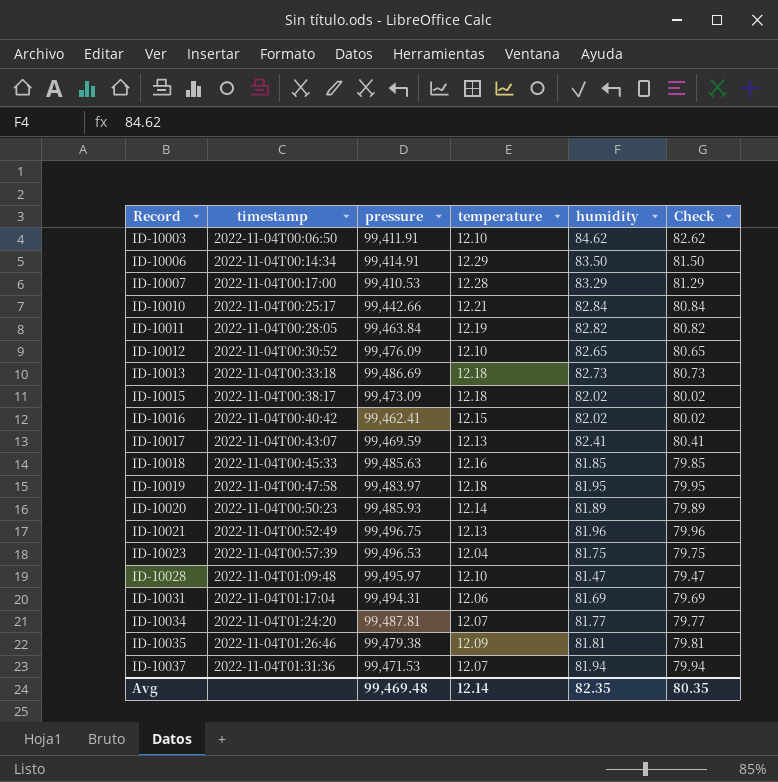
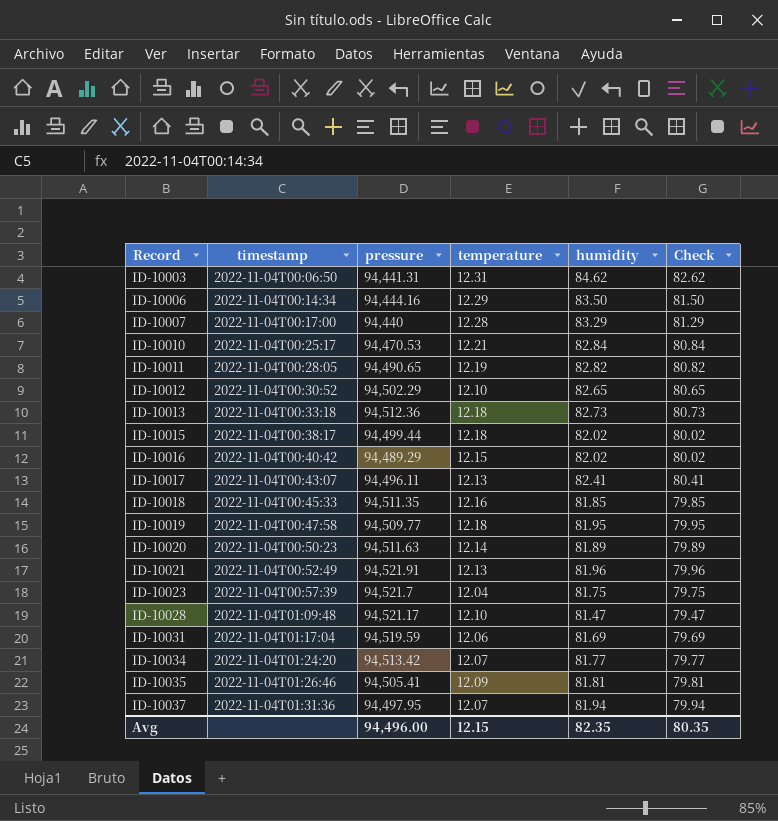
ID-10003 | pressure: 99,411.91 -> 94,441.31
ID-10003 | temperature: 12.10 -> 12.31
ID-10006 | pressure: 99,414.91 -> 94,444.16
ID-10007 | pressure: 99,410.53 -> 94,440
ID-10010 | pressure: 99,442.66 -> 94,470.53
ID-10011 | pressure: 99,463.84 -> 94,490.65
ID-10012 | pressure: 99,476.09 -> 94,502.29
ID-10013 | pressure: 99,486.69 -> 94,512.36
ID-10015 | pressure: 99,473.09 -> 94,499.44
ID-10016 | pressure: 99,462.41 -> 94,489.29
ID-10017 | pressure: 99,469.59 -> 94,496.11
ID-10018 | pressure: 99,485.63 -> 94,511.35
ID-10019 | pressure: 99,483.97 -> 94,509.77
ID-10020 | pressure: 99,485.93 -> 94,511.63
ID-10021 | pressure: 99,496.75 -> 94,521.91
ID-10023 | pressure: 99,496.53 -> 94,521.7
ID-10028 | pressure: 99,495.97 -> 94,521.17
ID-10031 | pressure: 99,494.31 -> 94,519.59
ID-10034 | pressure: 99,487.81 -> 94,513.42
ID-10035 | pressure: 99,479.38 -> 94,505.41
ID-10037 | pressure: 99,471.53 -> 94,497.95
Avg | pressure: 99,469.48 -> 94,496.00
Avg | temperature: 12.14 -> 12.15

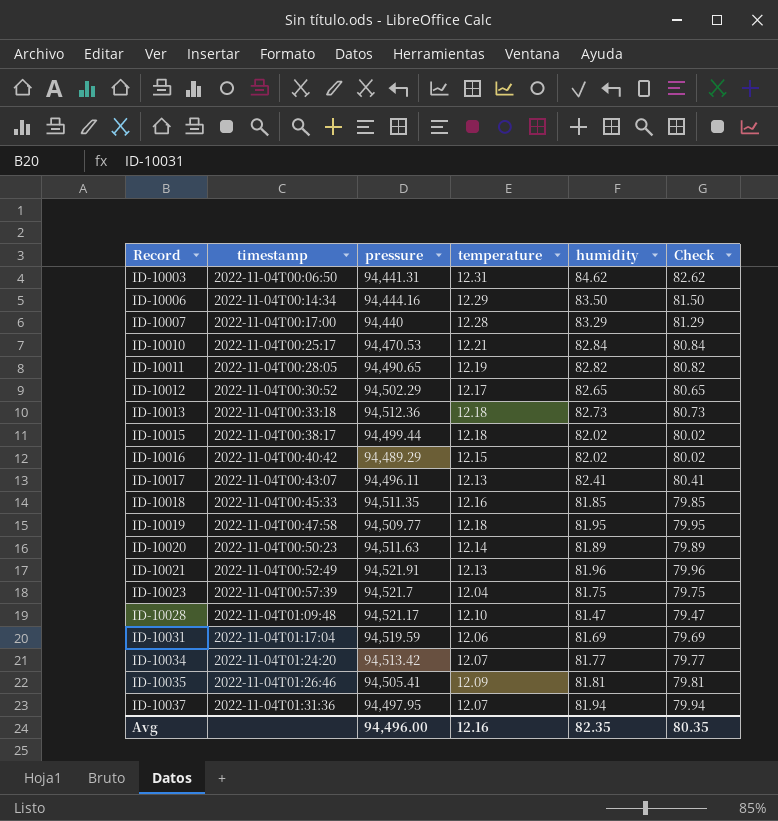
ID-10012 | temperature: 12.10 -> 12.17
Avg | temperature: 12.15 -> 12.16

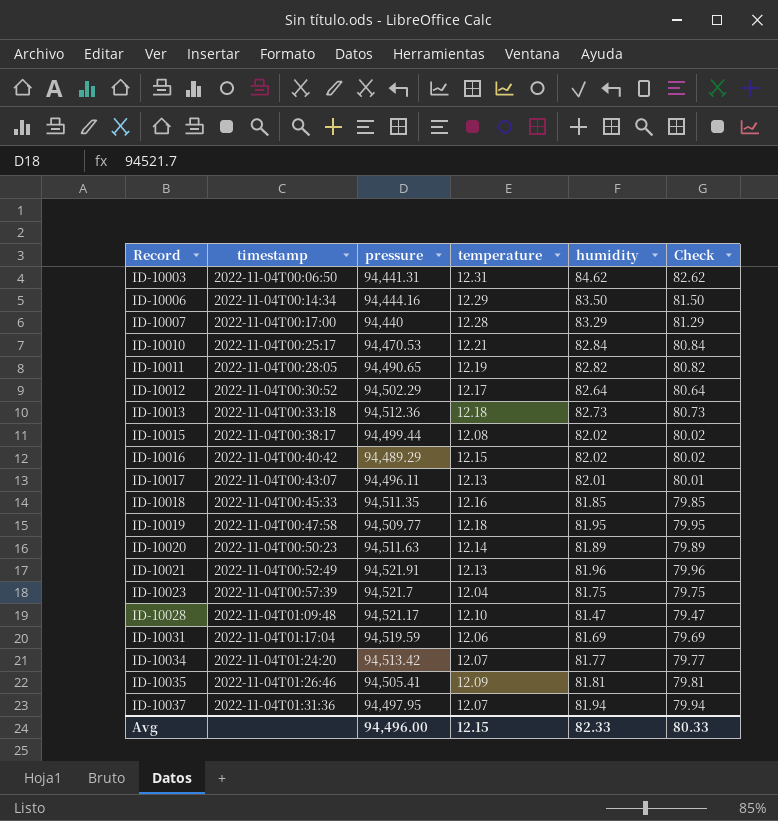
ID-10012 | humidity: 82.65 -> 82.64
ID-10012 | Check: 80.65 -> 80.64
ID-10015 | temperature: 12.18 -> 12.08
ID-10017 | humidity: 82.41 -> 82.01
ID-10017 | Check: 80.41 -> 80.01
Avg | temperature: 12.16 -> 12.15
Avg | humidity: 82.35 -> 82.33
Avg | Check: 80.35 -> 80.33

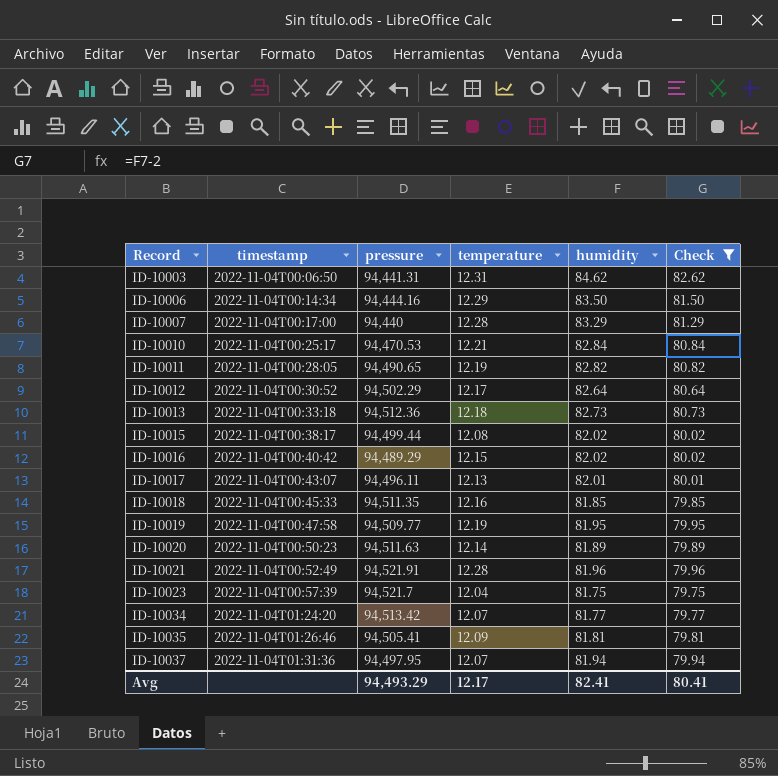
filter: none -> Check >= 79.75
ID-10019 | temperature: 12.18 -> 12.19
ID-10021 | temperature: 12.13 -> 12.28
Avg | pressure: 94,496.00 -> 94,493.29
Avg | temperature: 12.15 -> 12.17
Avg | humidity: 82.33 -> 82.41
Avg | Check: 80.33 -> 80.41

